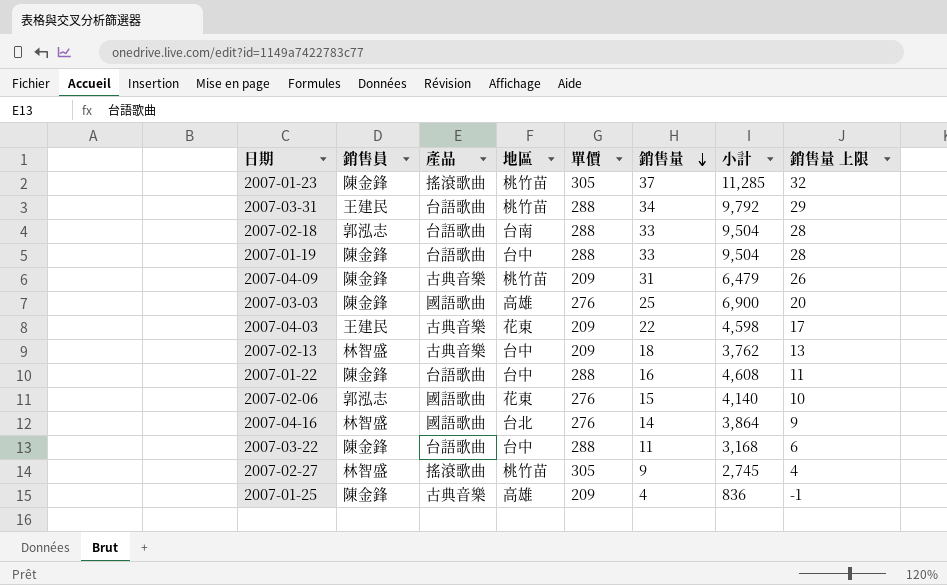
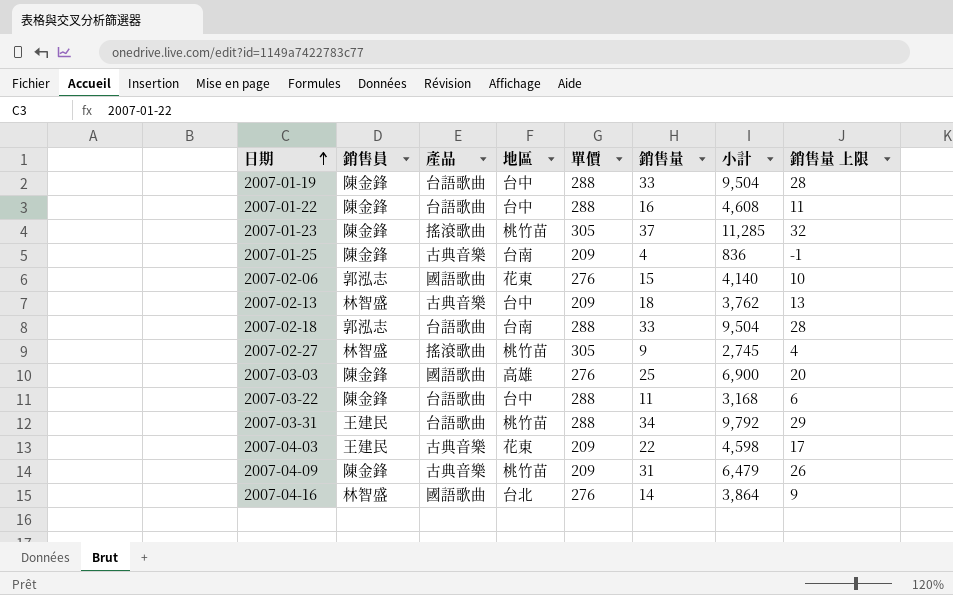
row order: 銷售量 descending -> 日期 ascending
2007-01-25 | 地區: 高雄 -> 台南

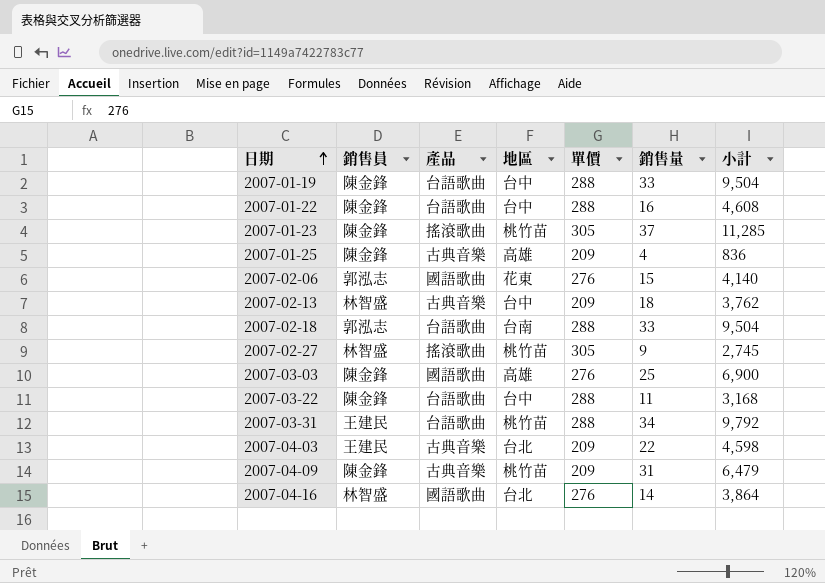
column 銷售量 上限 | formula: [銷售量] - 5 -> none
2007-01-25 | 地區: 台南 -> 高雄
2007-04-03 | 地區: 花東 -> 台北

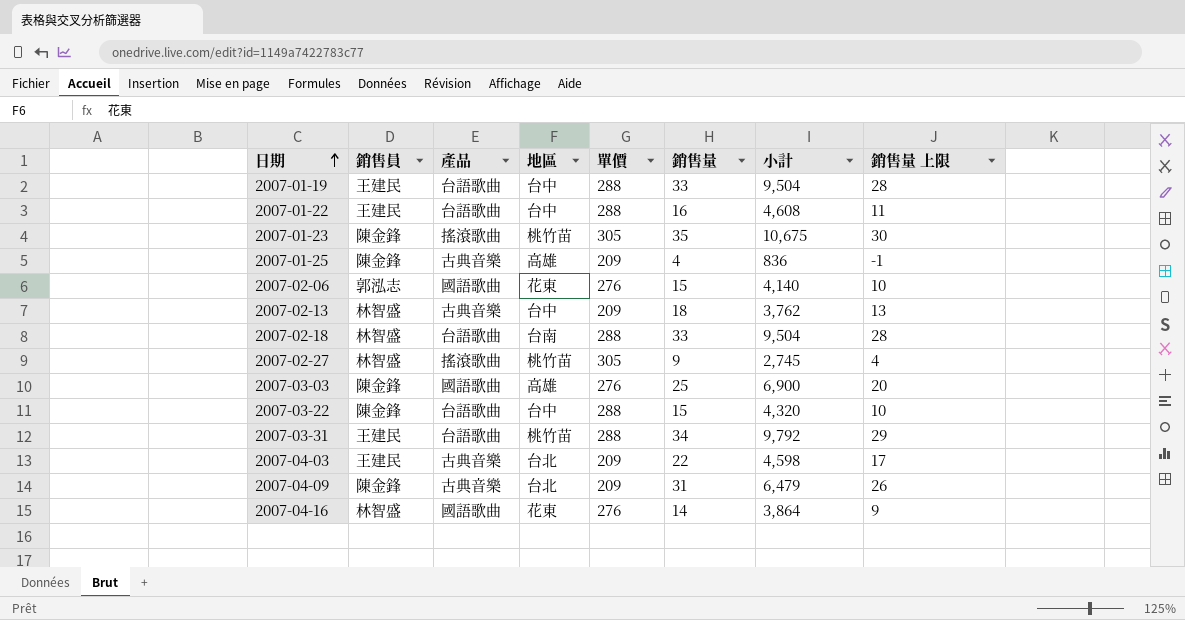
column 銷售量 上限 | formula: none -> [銷售量] - 5
2007-01-19 | 銷售員: 陳金鋒 -> 王建民
2007-01-22 | 銷售員: 陳金鋒 -> 王建民
2007-01-23 | 銷售量: 37 -> 35
2007-01-23 | 小計: 11,285 -> 10,675
2007-02-18 | 銷售員: 郭泓志 -> 林智盛
2007-03-22 | 銷售量: 11 -> 15
2007-03-22 | 小計: 3,168 -> 4,320
2007-04-09 | 地區: 桃竹苗 -> 台北
2007-04-16 | 地區: 台北 -> 花東

